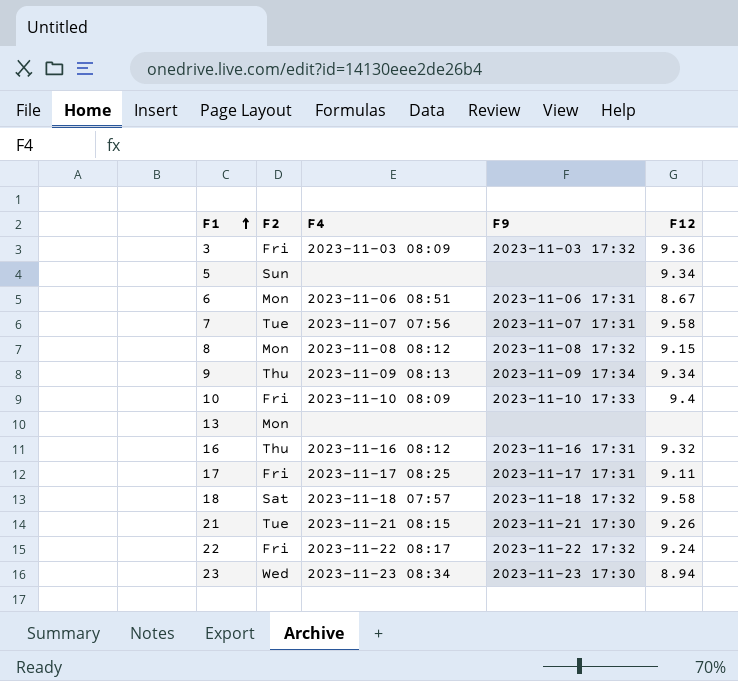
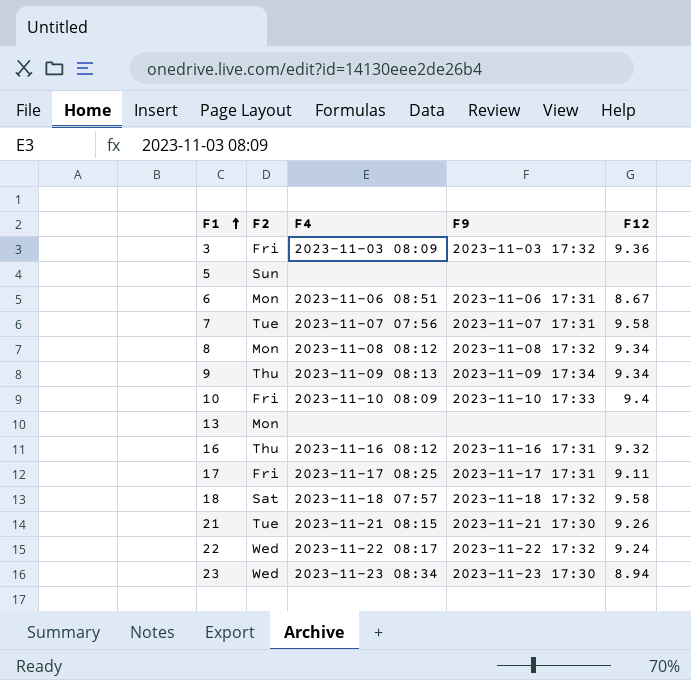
5 | F12: 9.34 -> none
8 | F12: 9.15 -> 9.34
22 | F2: Fri -> Wed

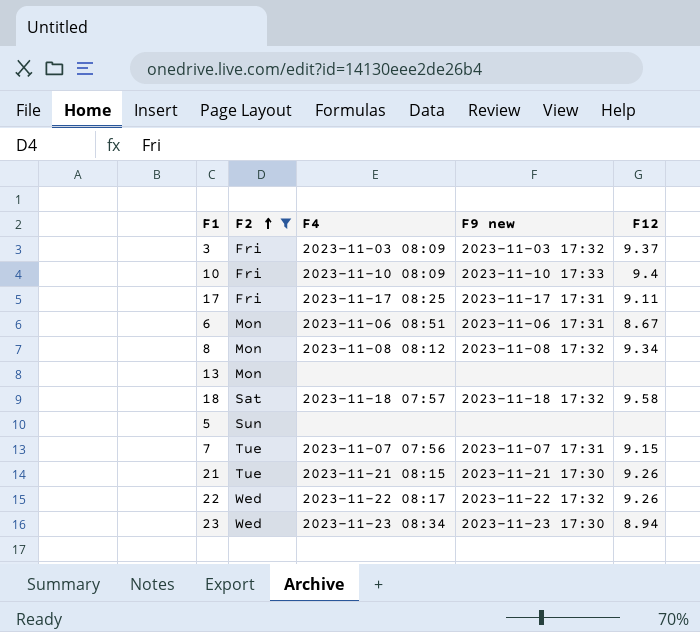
filter: none -> F2 != Thu
row order: F1 ascending -> F2 ascending
column name: F9 -> F9 new
3 | F12: 9.36 -> 9.37
7 | F12: 9.58 -> 9.15
22 | F12: 9.24 -> 9.26

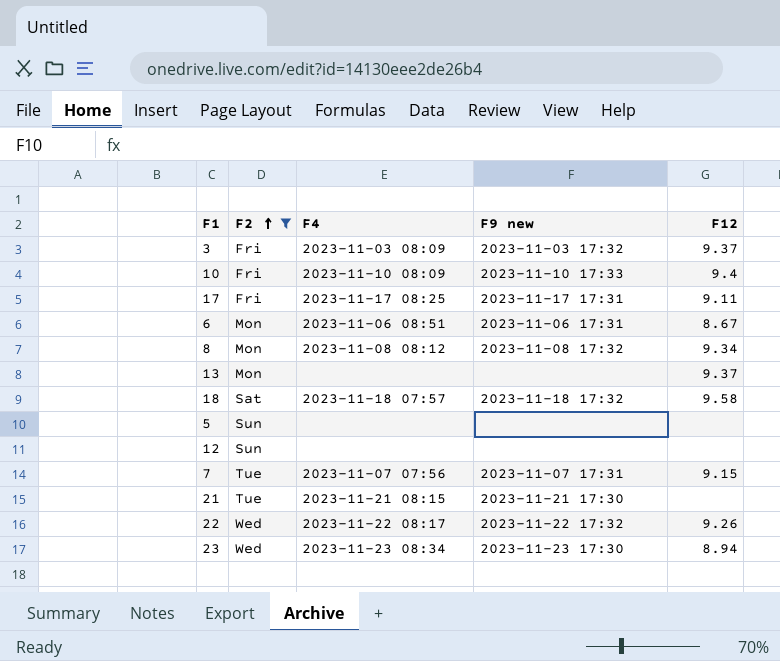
13 | F12: none -> 9.37
row 12: none -> Sun | none | none | none
21 | F12: 9.26 -> none

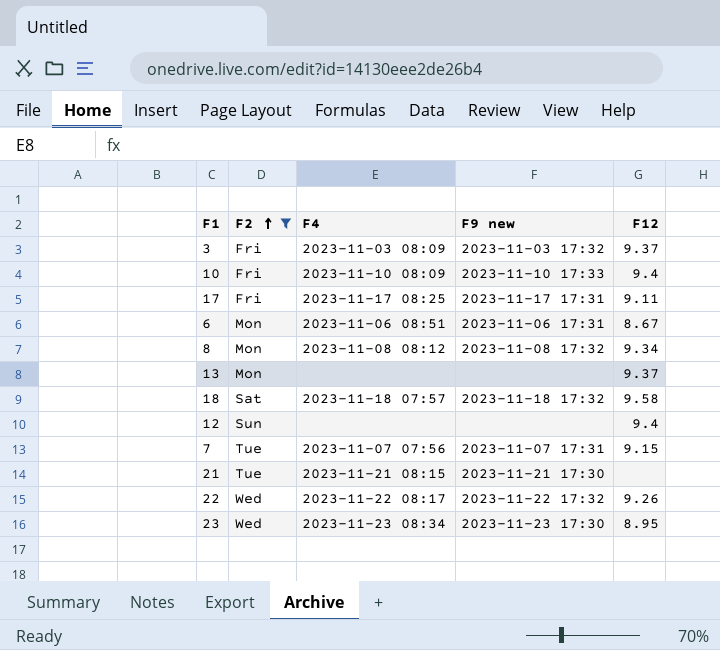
row 5: Sun | none | none | none -> none
12 | F12: none -> 9.4
23 | F12: 8.94 -> 8.95

